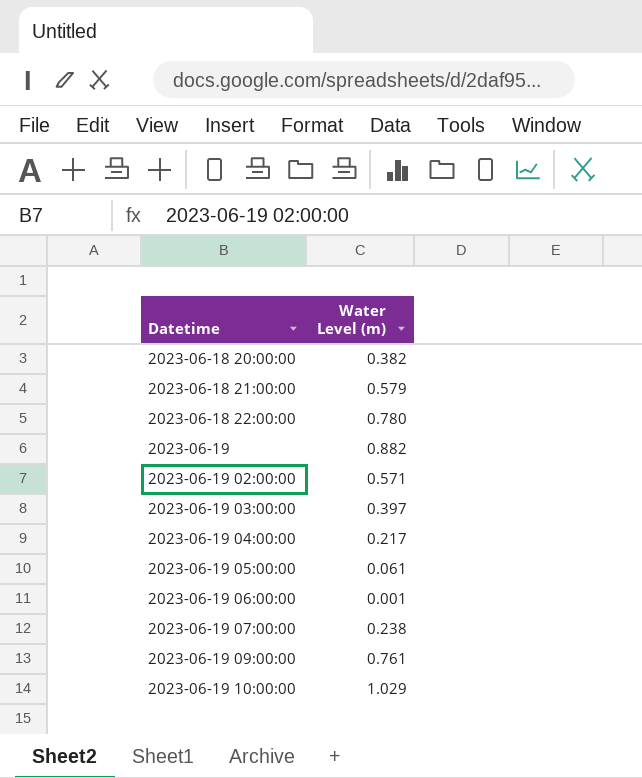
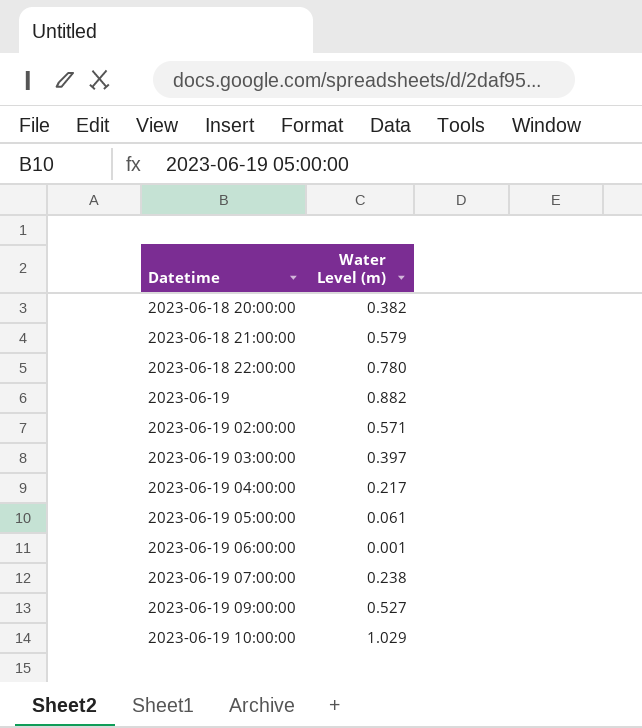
2023-06-19 09:00:00 | Water Level (m): 0.761 -> 0.527

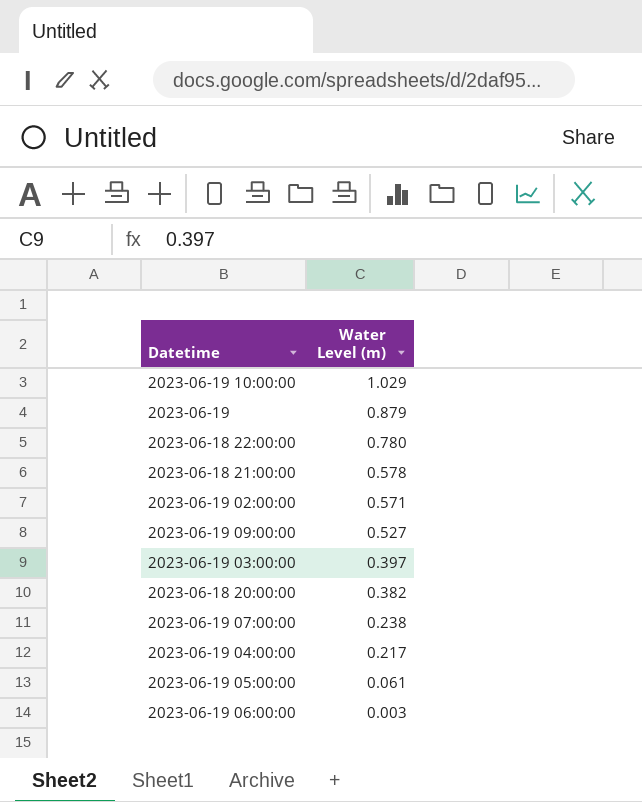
row order: Datetime ascending -> Water Level (m) descending
2023-06-19 | Water Level (m): 0.882 -> 0.879
2023-06-18 21:00:00 | Water Level (m): 0.579 -> 0.578
2023-06-19 06:00:00 | Water Level (m): 0.001 -> 0.003

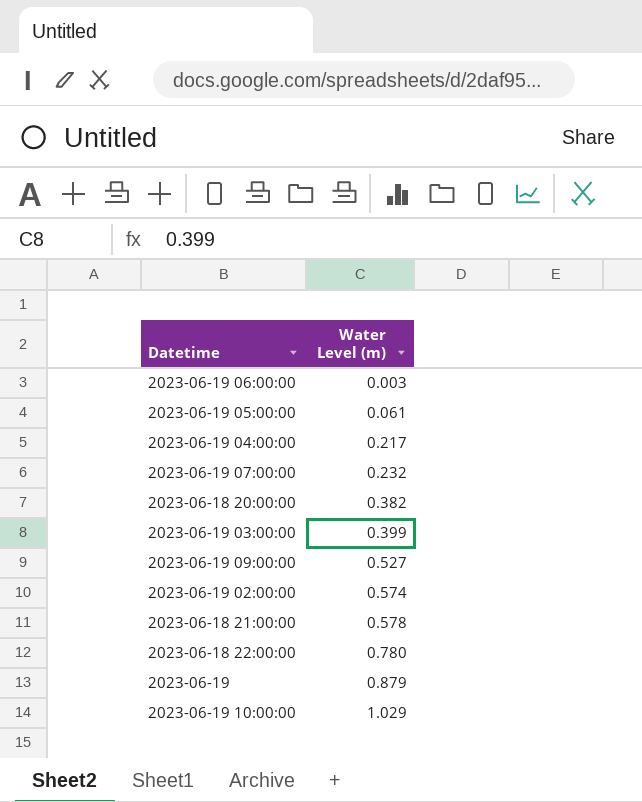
row order: Water Level (m) descending -> Water Level (m) ascending
2023-06-19 07:00:00 | Water Level (m): 0.238 -> 0.232
2023-06-19 03:00:00 | Water Level (m): 0.397 -> 0.399
2023-06-19 02:00:00 | Water Level (m): 0.571 -> 0.574

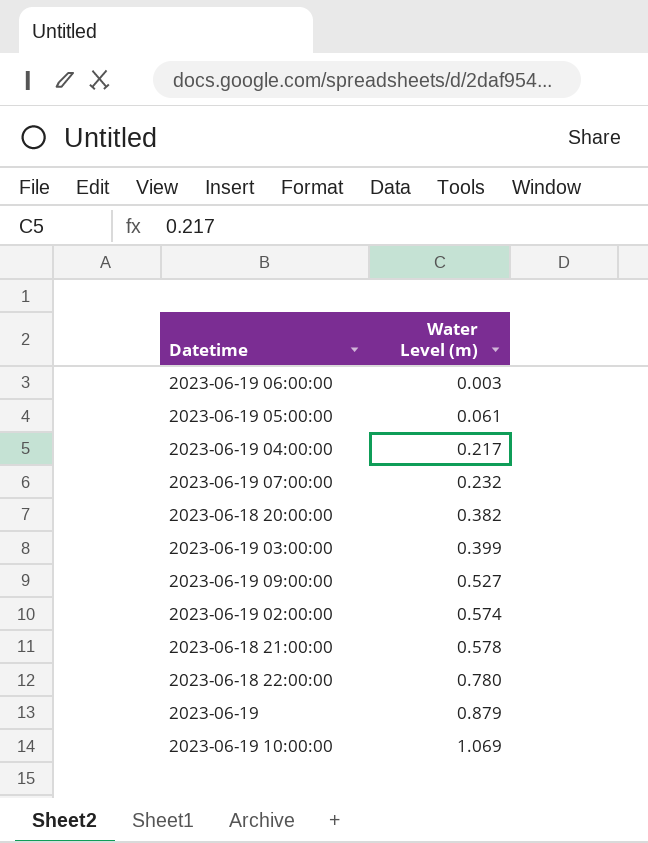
2023-06-19 10:00:00 | Water Level (m): 1.029 -> 1.069

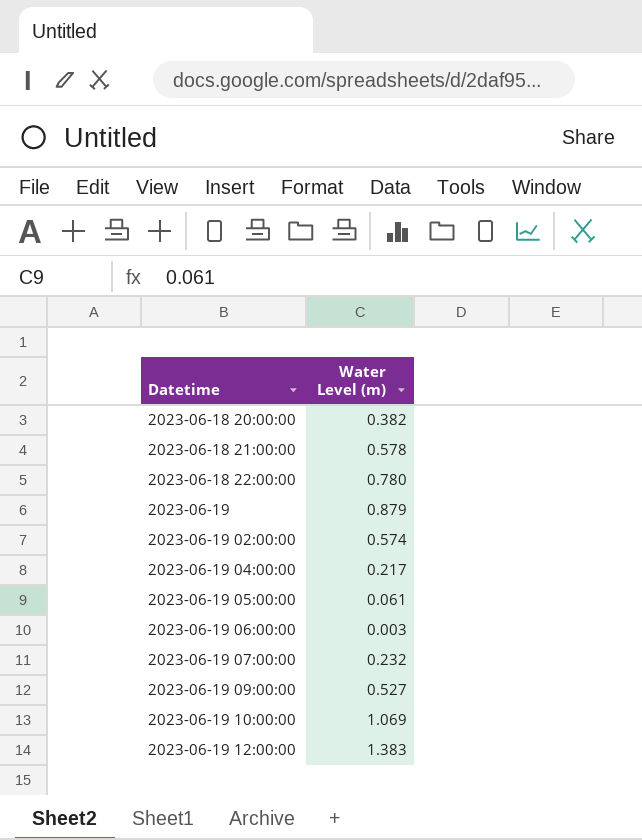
row order: Water Level (m) ascending -> Datetime ascending
row 2023-06-19 03:00:00: 0.399 -> none
row 2023-06-19 12:00:00: none -> 1.383

